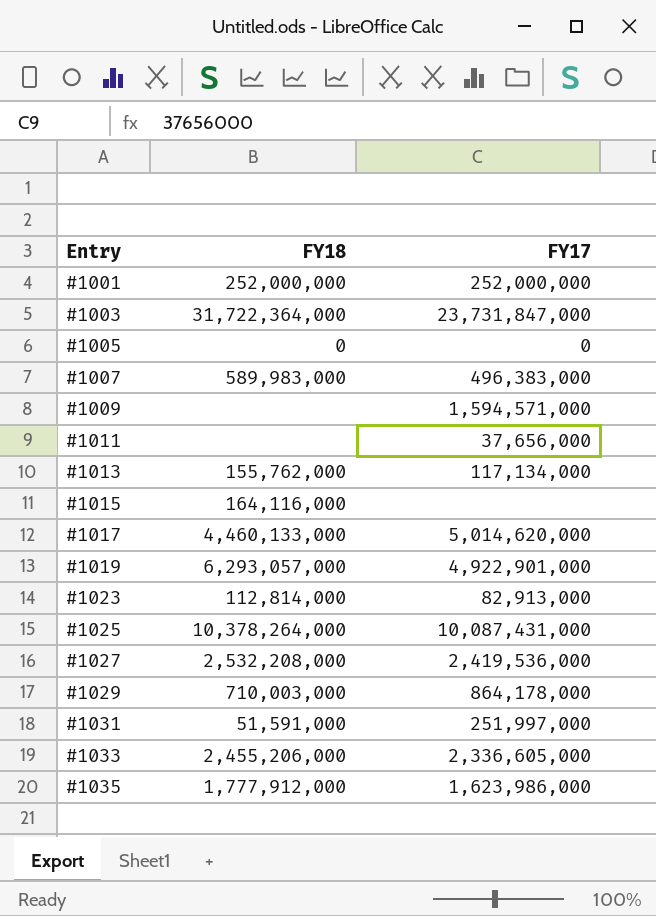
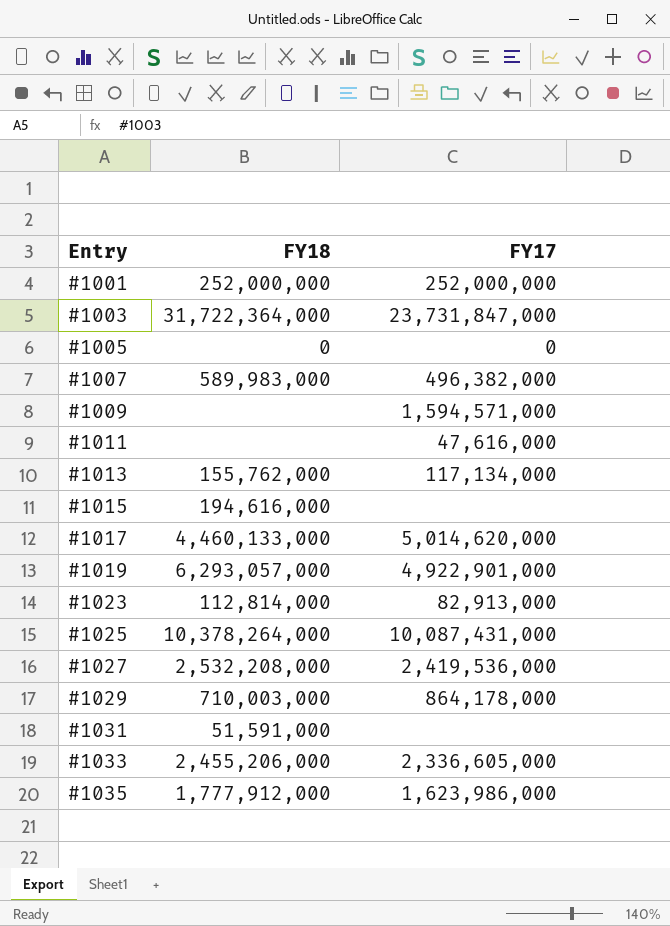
#1007 | FY17: 496,383,000 -> 496,382,000
#1011 | FY17: 37,656,000 -> 47,616,000
#1015 | FY18: 164,116,000 -> 194,616,000
#1031 | FY17: 251,997,000 -> none

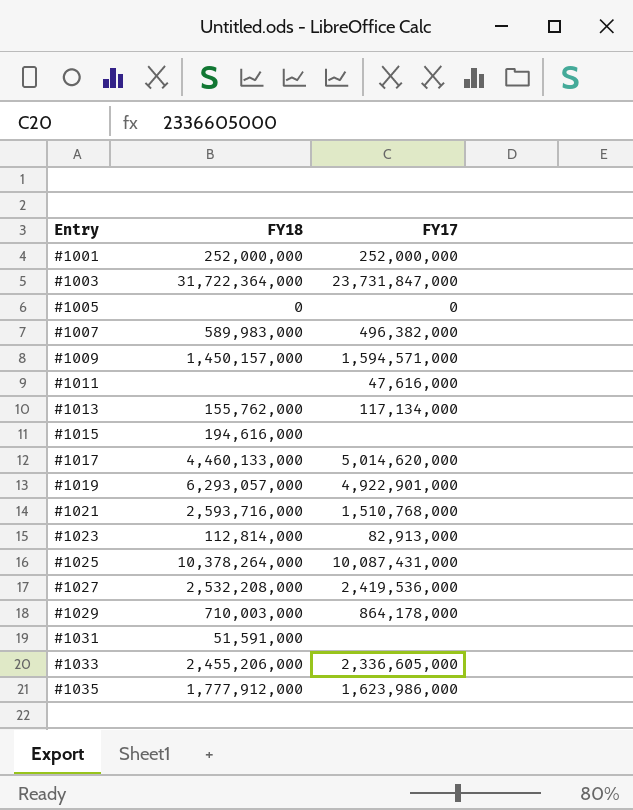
#1009 | FY18: none -> 1,450,157,000
row #1021: none -> 2,593,716,000 | 1,510,768,000

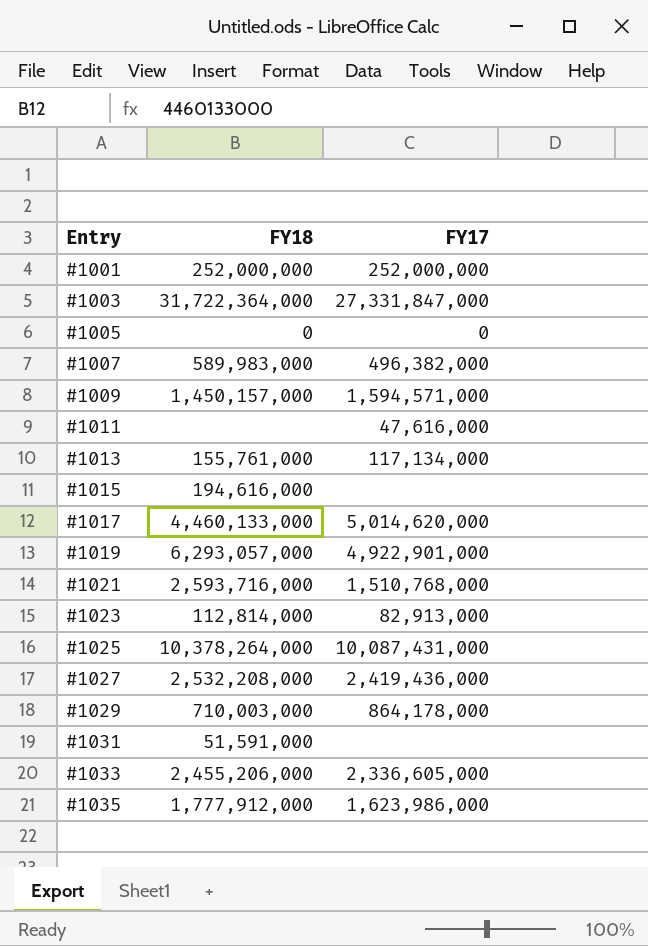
#1003 | FY17: 23,731,847,000 -> 27,331,847,000
#1013 | FY18: 155,762,000 -> 155,761,000
#1027 | FY17: 2,419,536,000 -> 2,419,436,000

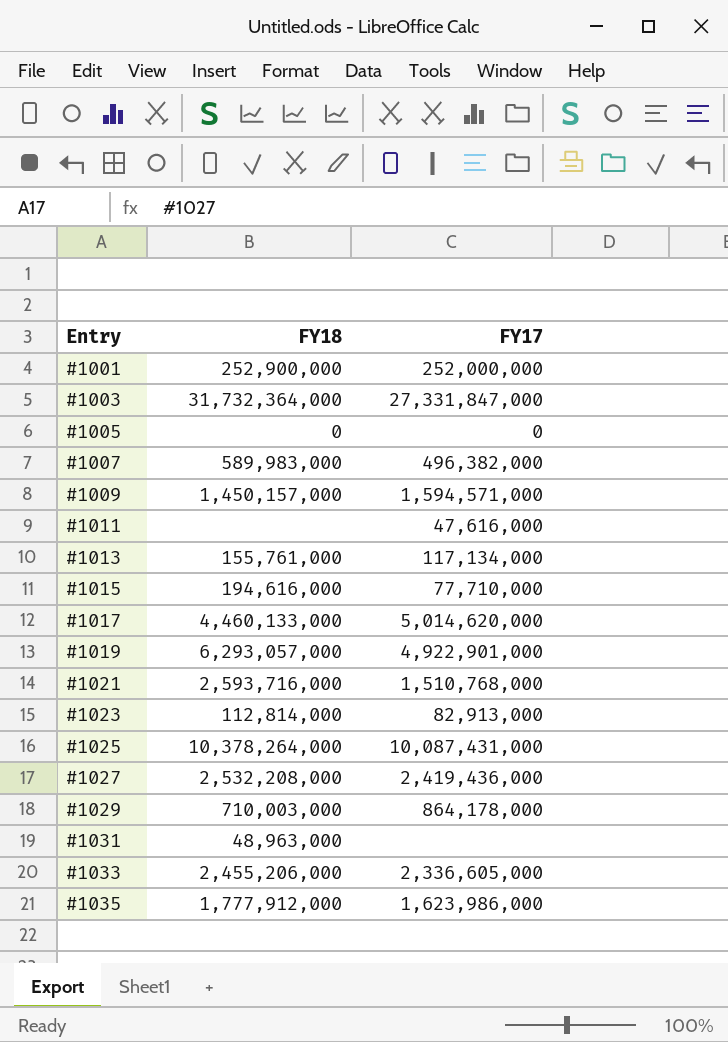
#1001 | FY18: 252,000,000 -> 252,900,000
#1003 | FY18: 31,722,364,000 -> 31,732,364,000
#1015 | FY17: none -> 77,710,000
#1031 | FY18: 51,591,000 -> 48,963,000

